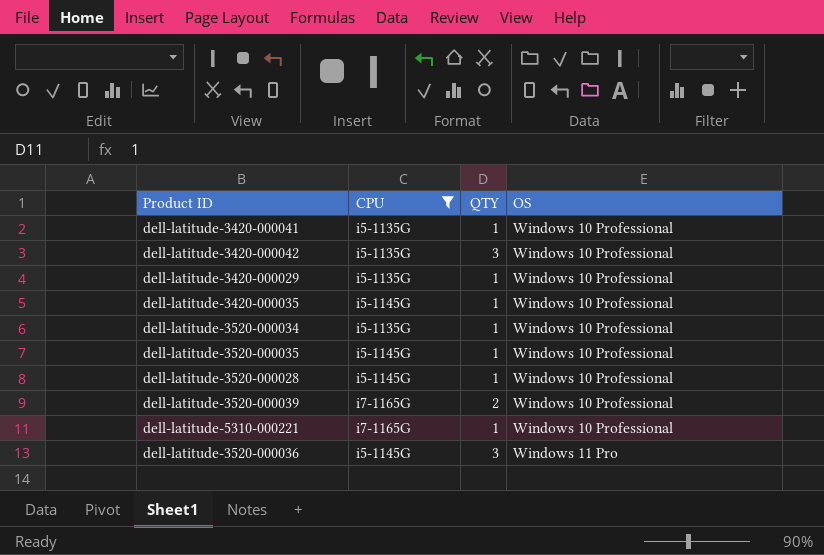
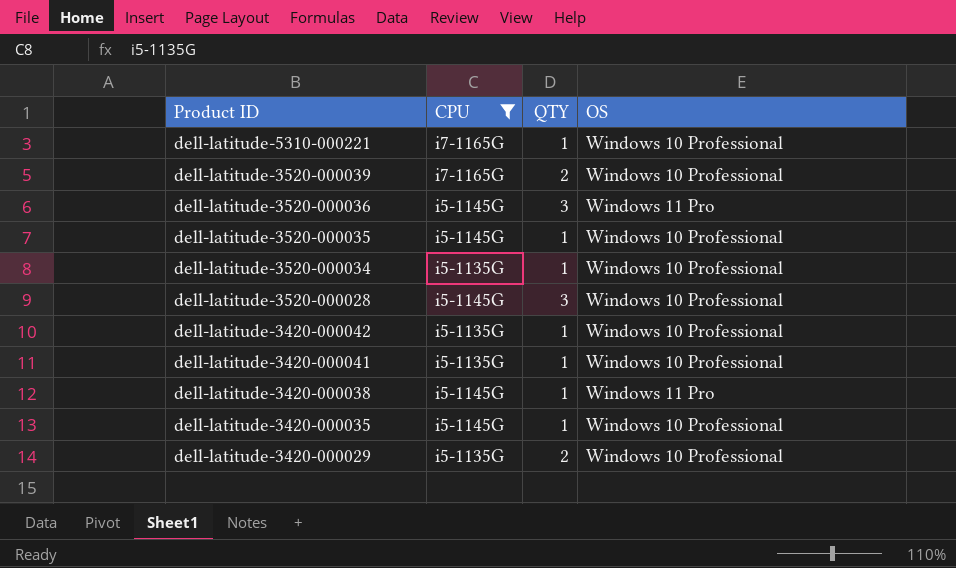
row order: OS ascending -> Product ID descending
dell-latitude-3520-000028 | QTY: 1 -> 3
dell-latitude-3420-000042 | QTY: 3 -> 1
row dell-latitude-3420-000038: none -> i5-1145G | 1 | Windows 11 Pro
dell-latitude-3420-000029 | QTY: 1 -> 2

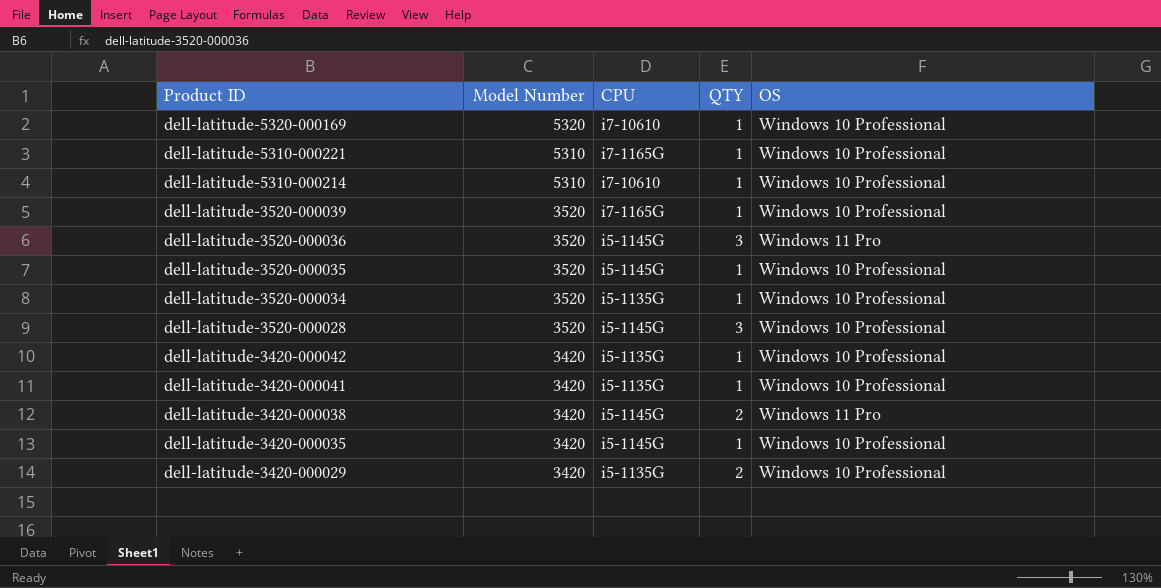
filter: CPU != i7-10610 -> none
column Model Number | position: none -> 2
dell-latitude-3520-000039 | QTY: 2 -> 1
dell-latitude-3420-000038 | QTY: 1 -> 2

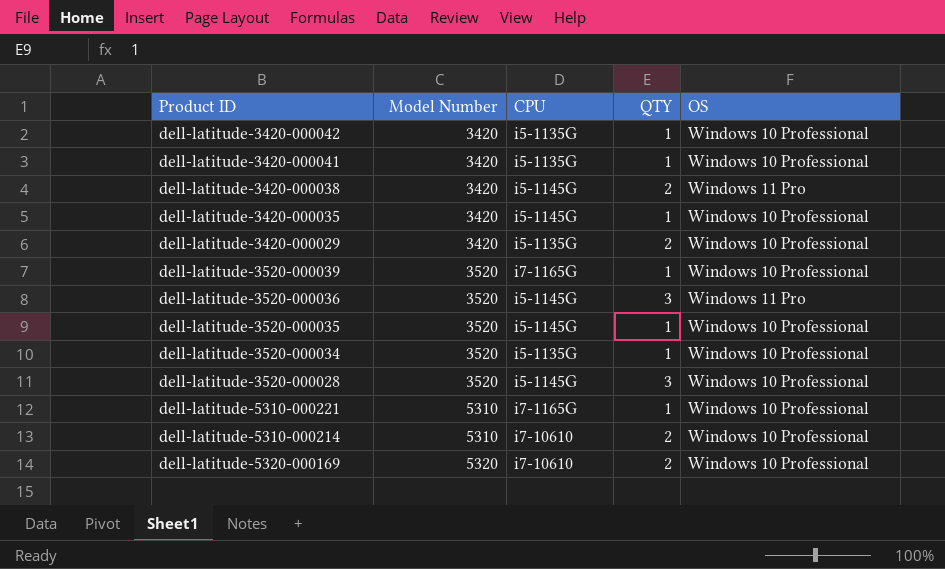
row order: Product ID descending -> Model Number ascending
dell-latitude-5310-000214 | QTY: 1 -> 2
dell-latitude-5320-000169 | QTY: 1 -> 2

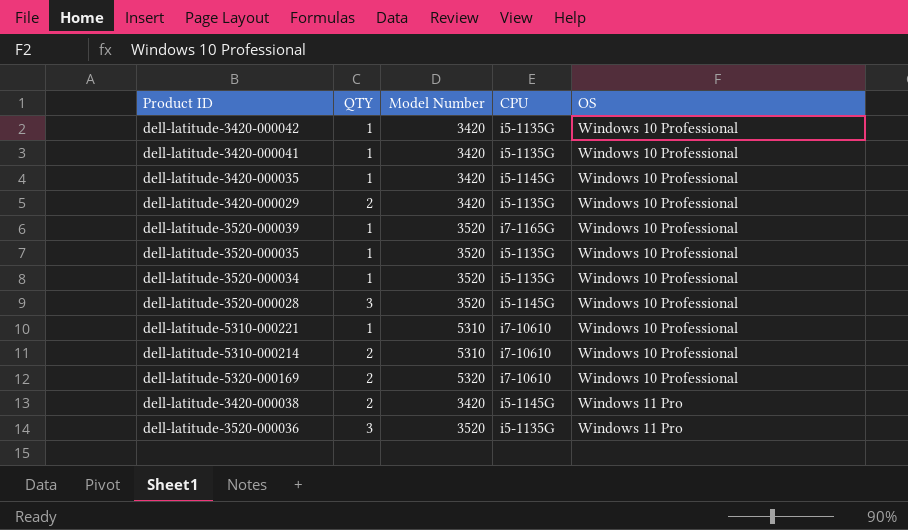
row order: Model Number ascending -> OS ascending
column QTY | position: 4 -> 2
dell-latitude-3520-000035 | CPU: i5-1145G -> i5-1135G
dell-latitude-5310-000221 | CPU: i7-1165G -> i7-10610
dell-latitude-3520-000036 | CPU: i5-1145G -> i5-1135G

